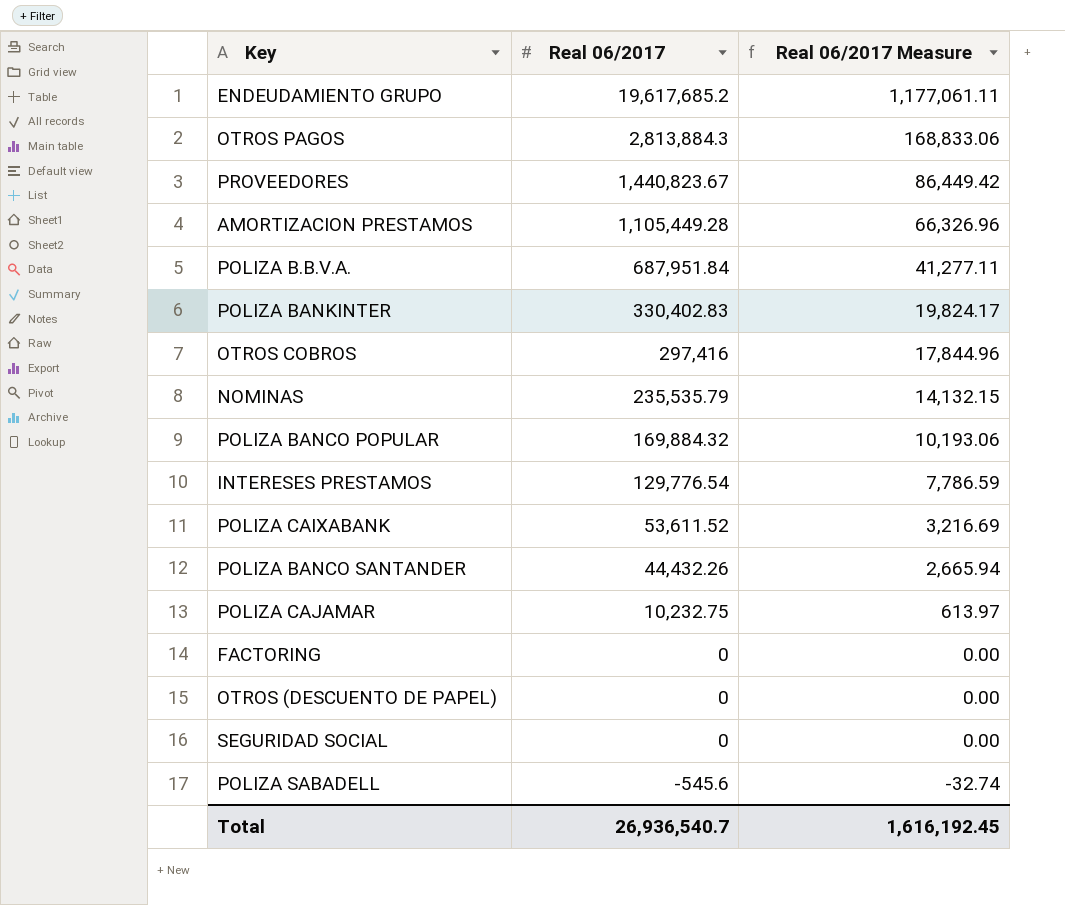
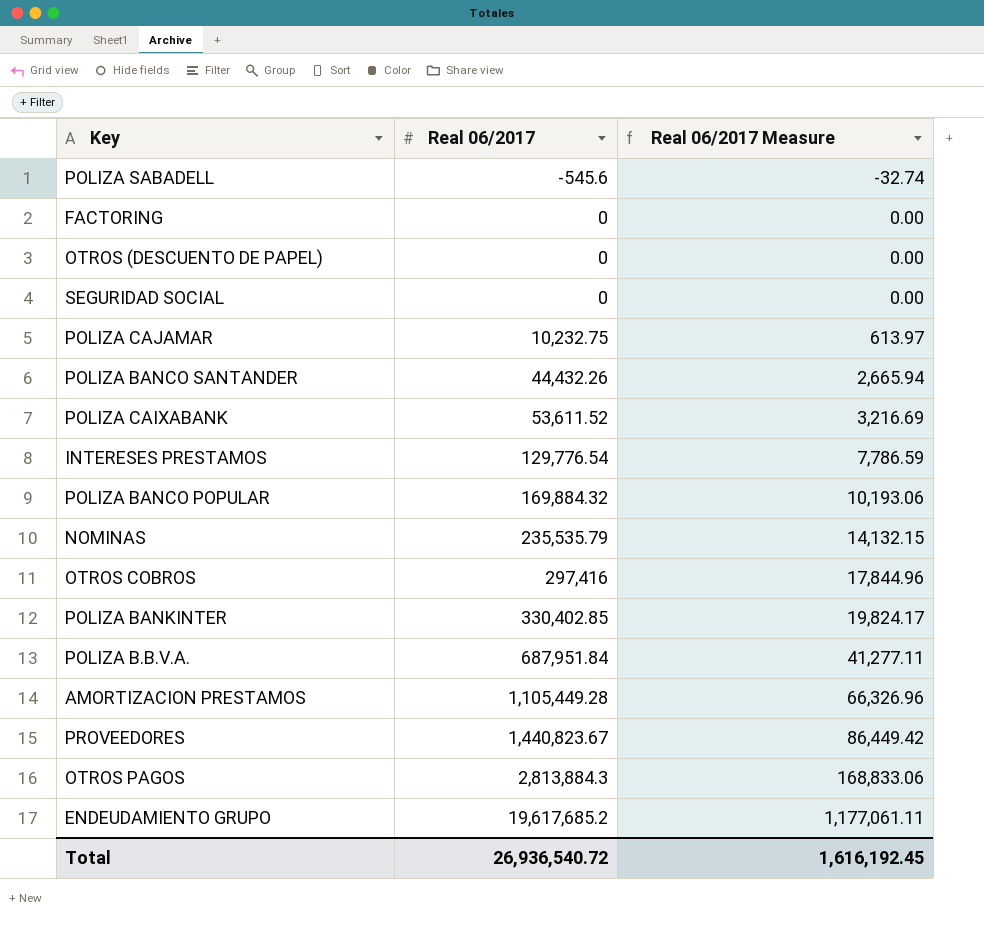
row order: Real 06/2017 descending -> Real 06/2017 ascending
POLIZA BANKINTER | Real 06/2017: 330,402.83 -> 330,402.85
Total | Real 06/2017: 26,936,540.7 -> 26,936,540.72

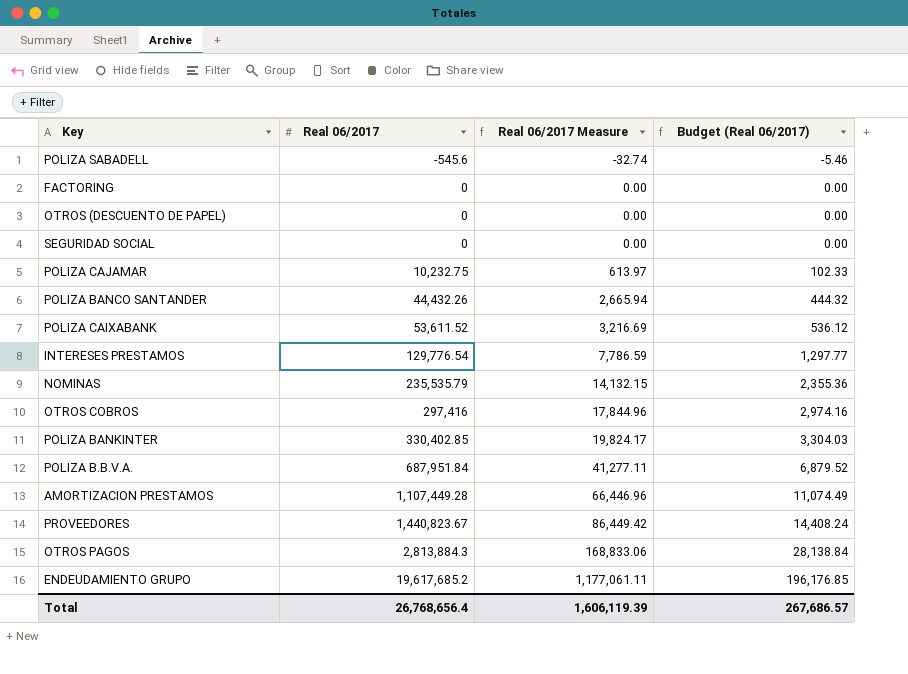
column Budget (Real 06/2017) | formula: none -> [Real 06/2017] * 0.01
row POLIZA BANCO POPULAR: 169,884.32 | 10,193.06 -> none
AMORTIZACION PRESTAMOS | Real 06/2017: 1,105,449.28 -> 1,107,449.28
AMORTIZACION PRESTAMOS | Real 06/2017 Measure: 66,326.96 -> 66,446.96
Total | Real 06/2017: 26,936,540.72 -> 26,768,656.4
Total | Real 06/2017 Measure: 1,616,192.45 -> 1,606,119.39

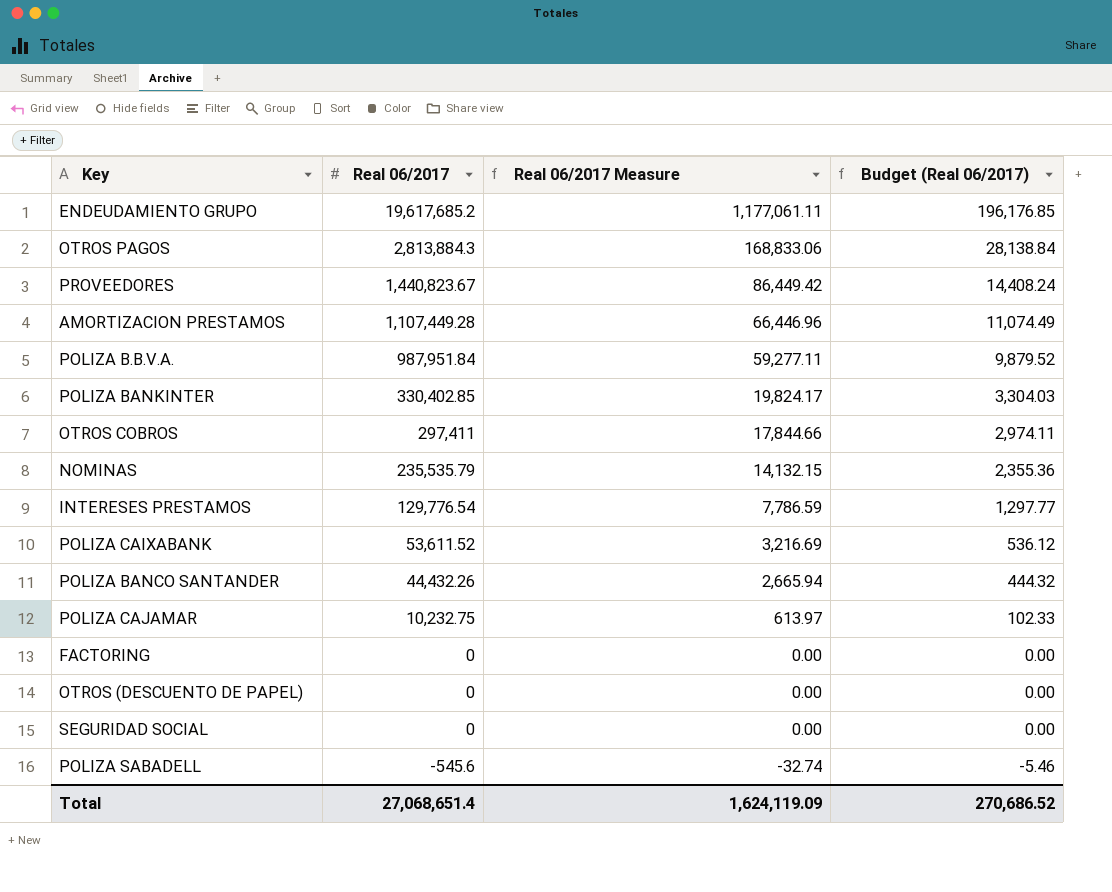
row order: Real 06/2017 ascending -> Real 06/2017 descending
POLIZA B.B.V.A. | Real 06/2017: 687,951.84 -> 987,951.84
POLIZA B.B.V.A. | Real 06/2017 Measure: 41,277.11 -> 59,277.11
POLIZA B.B.V.A. | Budget (Real 06/2017): 6,879.52 -> 9,879.52
OTROS COBROS | Real 06/2017: 297,416 -> 297,411
OTROS COBROS | Real 06/2017 Measure: 17,844.96 -> 17,844.66
OTROS COBROS | Budget (Real 06/2017): 2,974.16 -> 2,974.11
Total | Real 06/2017: 26,768,656.4 -> 27,068,651.4
Total | Real 06/2017 Measure: 1,606,119.39 -> 1,624,119.09
Total | Budget (Real 06/2017): 267,686.57 -> 270,686.52

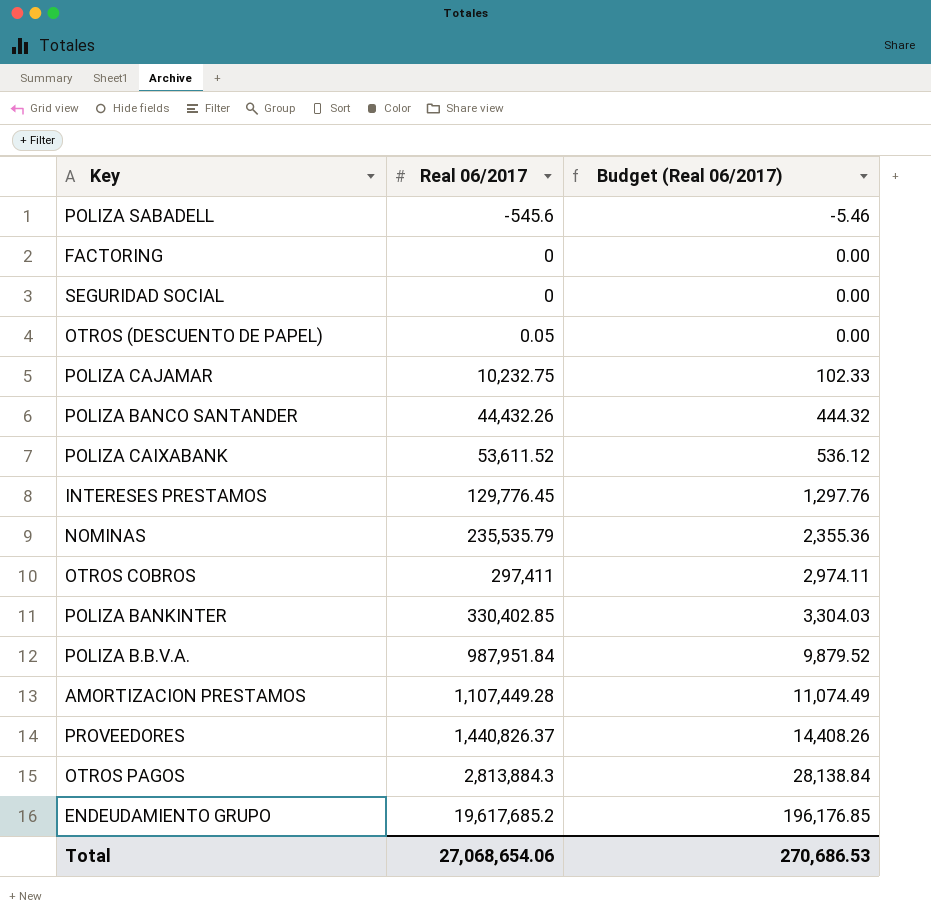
row order: Real 06/2017 descending -> Real 06/2017 ascending
column Real 06/2017 Measure | formula: [Real 06/2017] * 0.06 -> none
OTROS (DESCUENTO DE PAPEL) | Real 06/2017: 0 -> 0.05
INTERESES PRESTAMOS | Real 06/2017: 129,776.54 -> 129,776.45
INTERESES PRESTAMOS | Budget (Real 06/2017): 1,297.77 -> 1,297.76
PROVEEDORES | Real 06/2017: 1,440,823.67 -> 1,440,826.37
PROVEEDORES | Budget (Real 06/2017): 14,408.24 -> 14,408.26
Total | Real 06/2017: 27,068,651.4 -> 27,068,654.06
Total | Budget (Real 06/2017): 270,686.52 -> 270,686.53

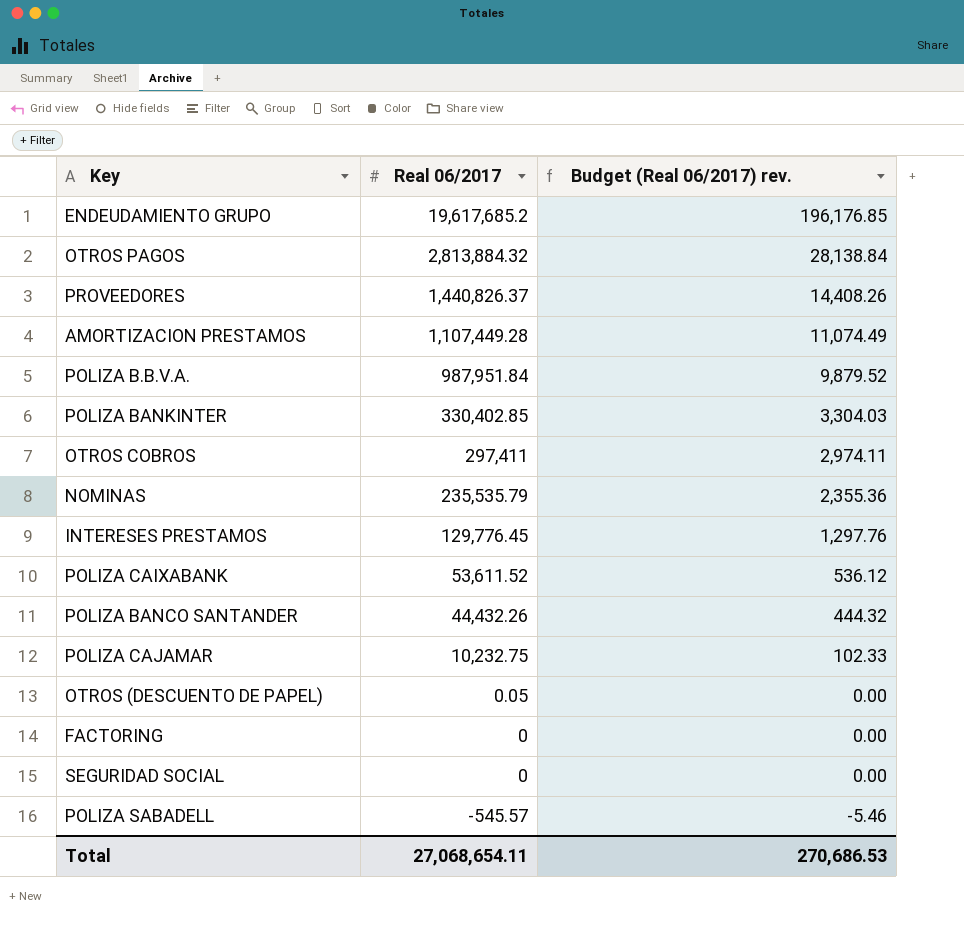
row order: Real 06/2017 ascending -> Real 06/2017 descending
column name: Budget (Real 06/2017) -> Budget (Real 06/2017) rev.
OTROS PAGOS | Real 06/2017: 2,813,884.3 -> 2,813,884.32
POLIZA SABADELL | Real 06/2017: -545.6 -> -545.57
Total | Real 06/2017: 27,068,654.06 -> 27,068,654.11

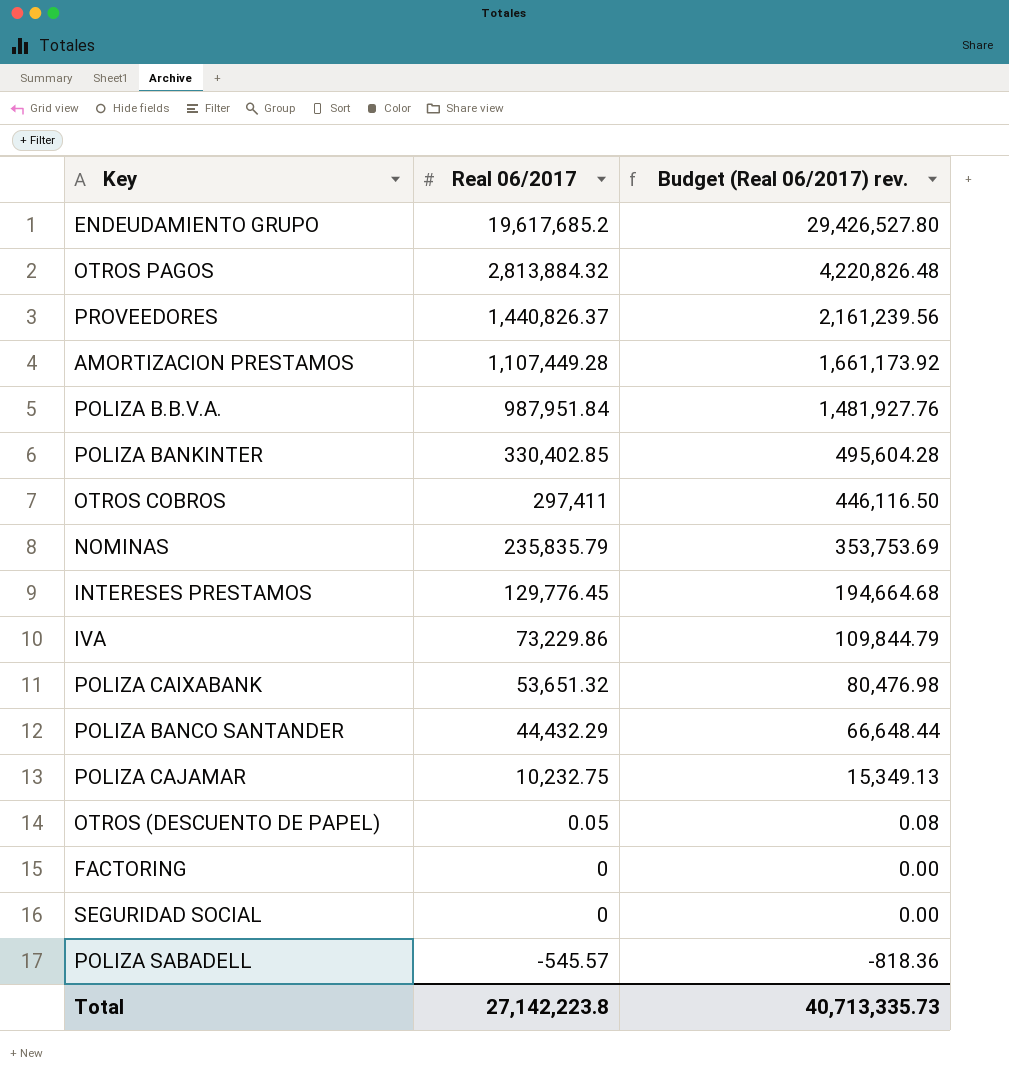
column Budget (Real 06/2017) rev. | formula: [Real 06/2017] * 0.01 -> [Real 06/2017] * 1.5
NOMINAS | Real 06/2017: 235,535.79 -> 235,835.79
row IVA: none -> 73,229.86 | 109,844.79
POLIZA CAIXABANK | Real 06/2017: 53,611.52 -> 53,651.32
POLIZA BANCO SANTANDER | Real 06/2017: 44,432.26 -> 44,432.29
Total | Real 06/2017: 27,068,654.11 -> 27,142,223.8
Total | Budget (Real 06/2017) rev.: 270,686.53 -> 40,713,335.73

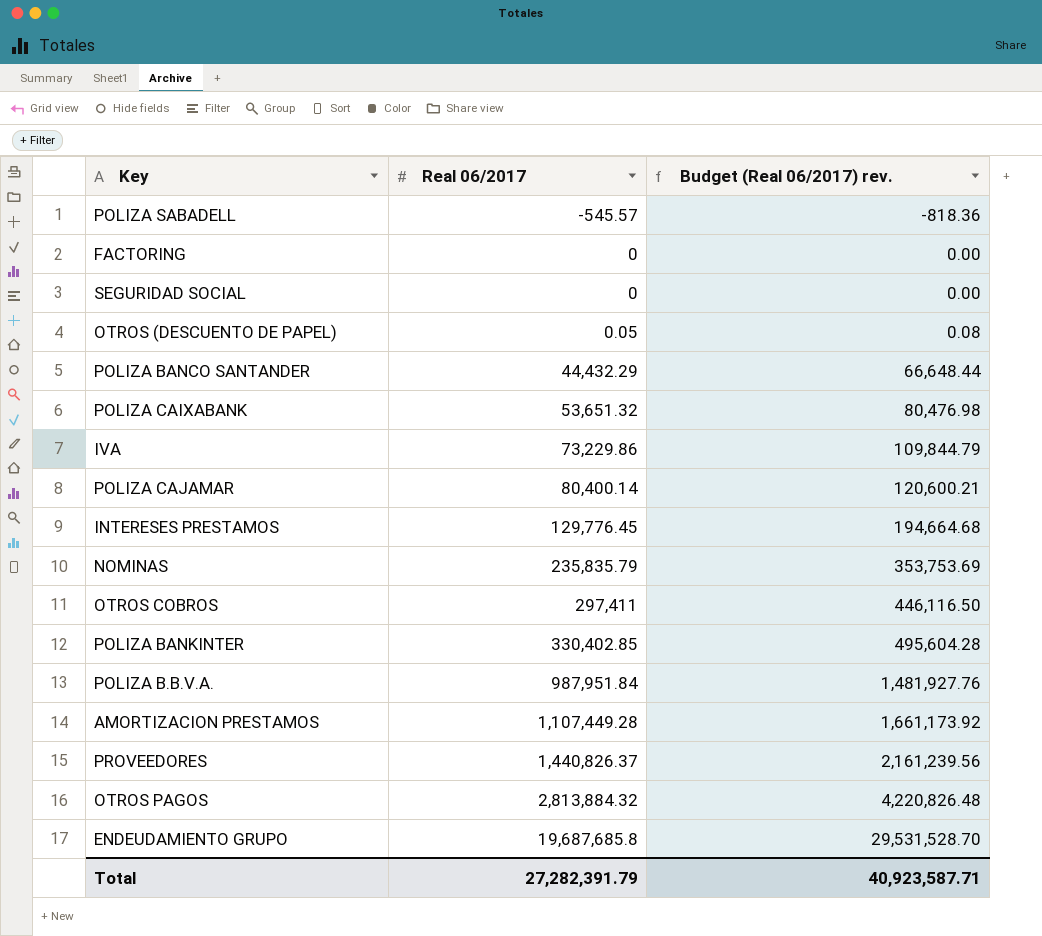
row order: Real 06/2017 descending -> Real 06/2017 ascending
POLIZA CAJAMAR | Real 06/2017: 10,232.75 -> 80,400.14
POLIZA CAJAMAR | Budget (Real 06/2017) rev.: 15,349.13 -> 120,600.21
ENDEUDAMIENTO GRUPO | Real 06/2017: 19,617,685.2 -> 19,687,685.8
ENDEUDAMIENTO GRUPO | Budget (Real 06/2017) rev.: 29,426,527.80 -> 29,531,528.70
Total | Real 06/2017: 27,142,223.8 -> 27,282,391.79
Total | Budget (Real 06/2017) rev.: 40,713,335.73 -> 40,923,587.71

